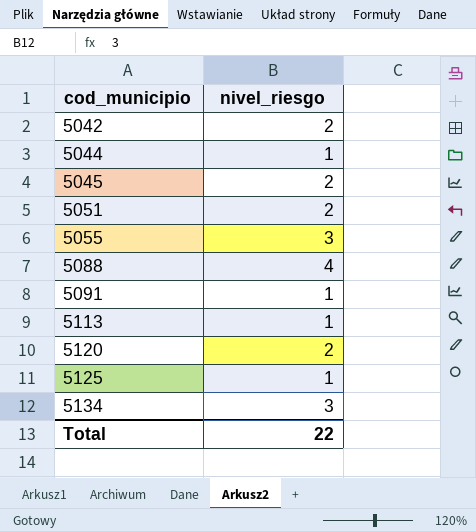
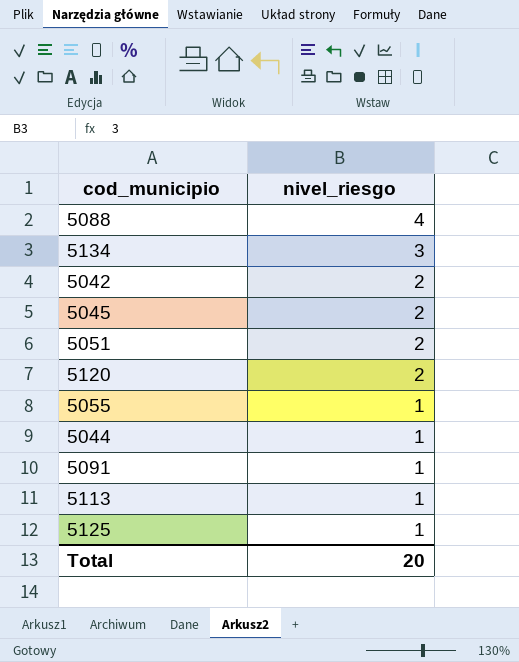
row order: cod_municipio ascending -> nivel_riesgo descending
5055 | nivel_riesgo: 3 -> 1
Total | nivel_riesgo: 22 -> 20

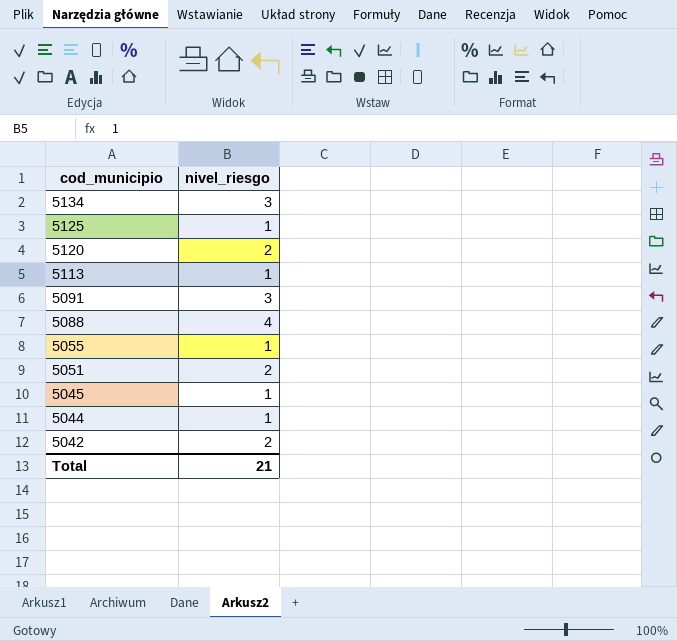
row order: nivel_riesgo descending -> cod_municipio descending
5091 | nivel_riesgo: 1 -> 3
5045 | nivel_riesgo: 2 -> 1
Total | nivel_riesgo: 20 -> 21

